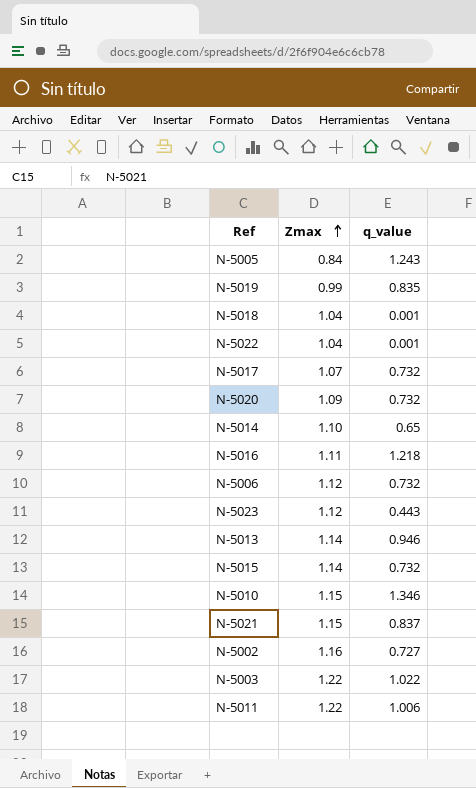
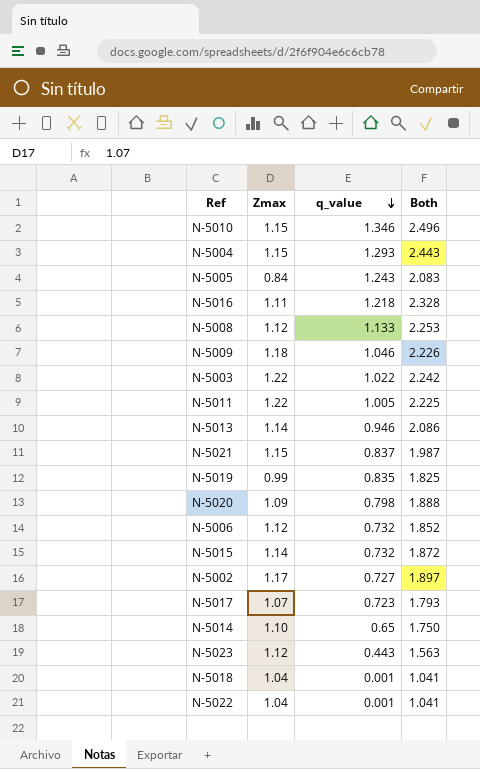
row order: Zmax ascending -> q_value descending
column Both | formula: none -> [Zmax] + [q_value]
row N-5004: none -> 1.15 | 1.293 | 2.443
row N-5008: none -> 1.12 | 1.133 | 2.253
row N-5009: none -> 1.18 | 1.046 | 2.226
N-5011 | q_value: 1.006 -> 1.005
N-5020 | q_value: 0.732 -> 0.798
N-5002 | Zmax: 1.16 -> 1.17
N-5017 | q_value: 0.732 -> 0.723

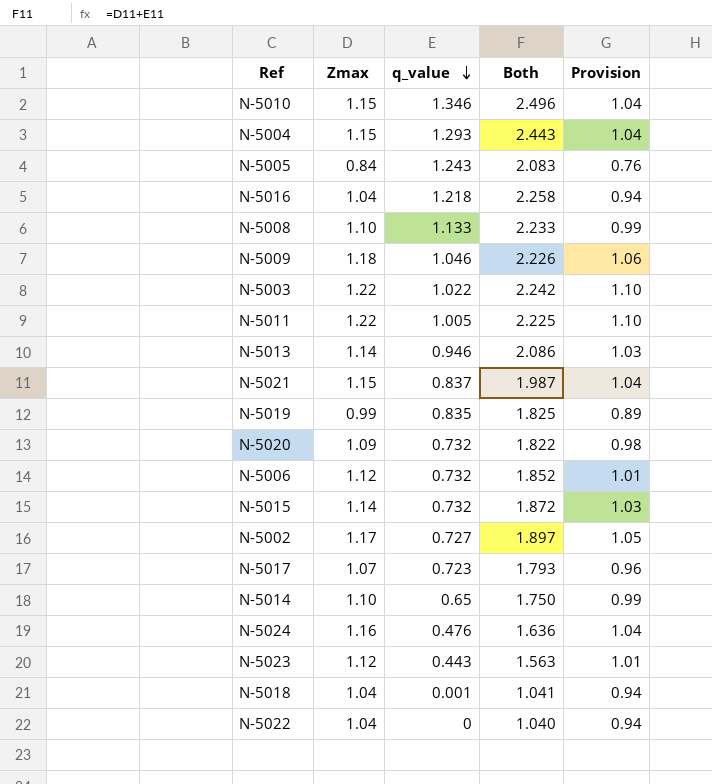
column Provision | formula: none -> [Zmax] * 0.9
N-5016 | Zmax: 1.11 -> 1.04
N-5016 | Both: 2.328 -> 2.258
N-5008 | Zmax: 1.12 -> 1.10
N-5008 | Both: 2.253 -> 2.233
N-5020 | q_value: 0.798 -> 0.732
N-5020 | Both: 1.888 -> 1.822
row N-5024: none -> 1.16 | 0.476 | 1.636 | 1.04
N-5022 | q_value: 0.001 -> 0
N-5022 | Both: 1.041 -> 1.040

